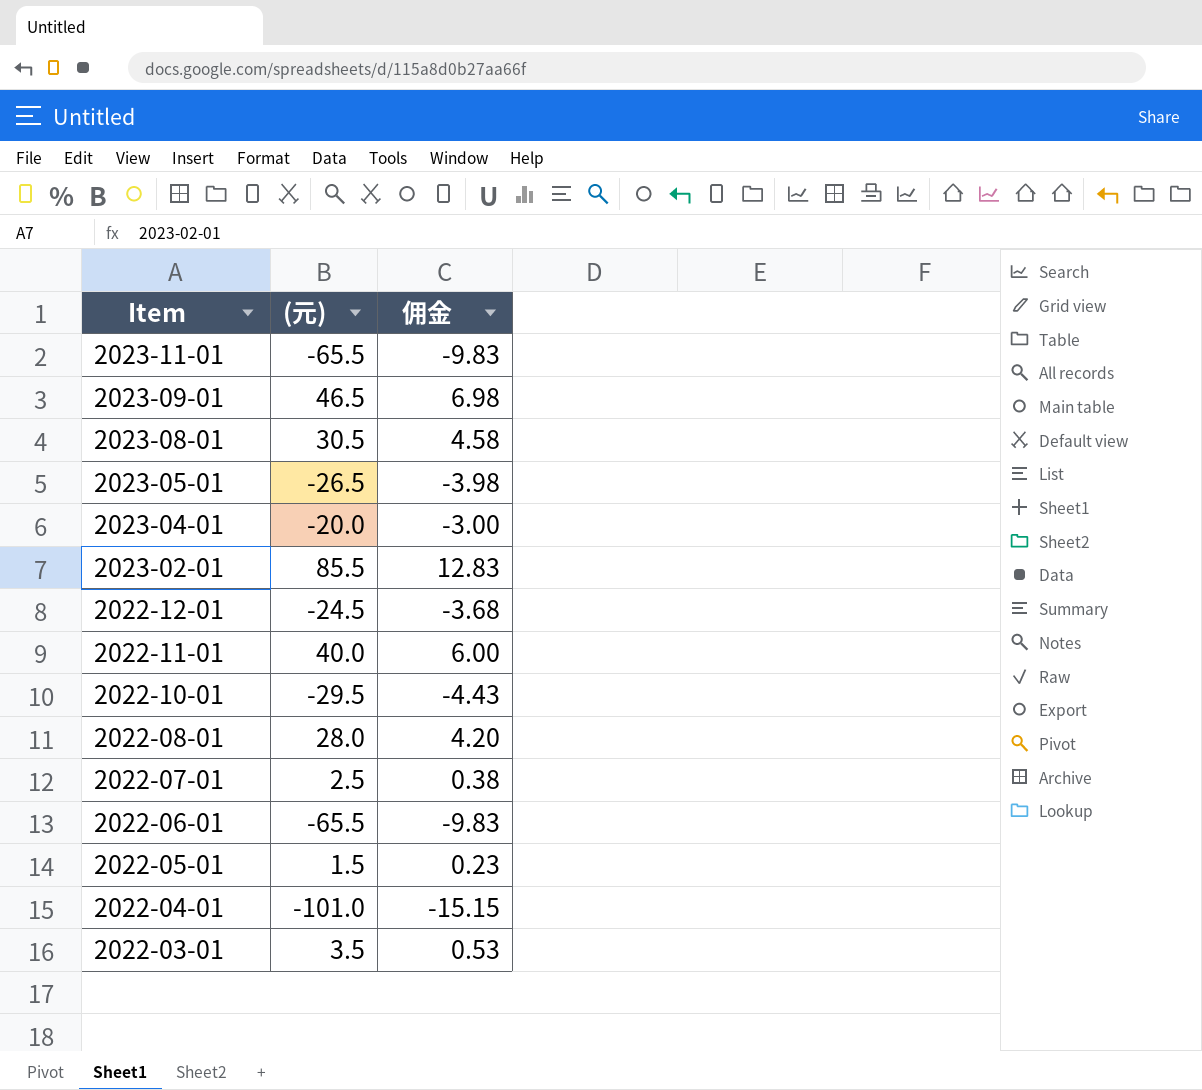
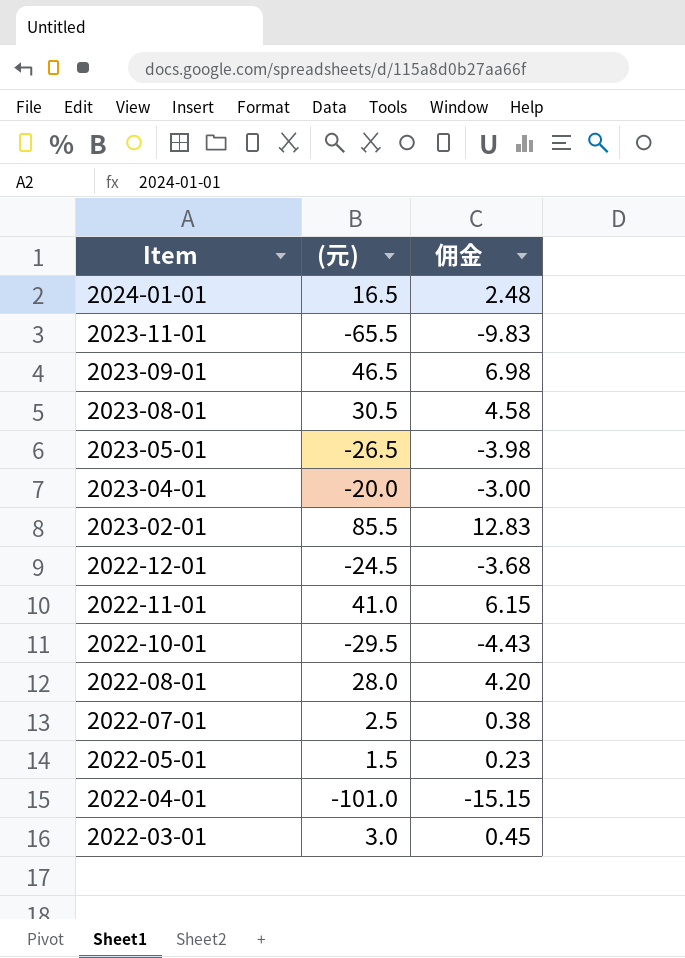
row 2022-06-01: -65.5 | -9.83 -> none
row 2024-01-01: none -> 16.5 | 2.48
2022-11-01 | (元): 40.0 -> 41.0
2022-11-01 | 佣金: 6.00 -> 6.15
2022-03-01 | (元): 3.5 -> 3.0
2022-03-01 | 佣金: 0.53 -> 0.45

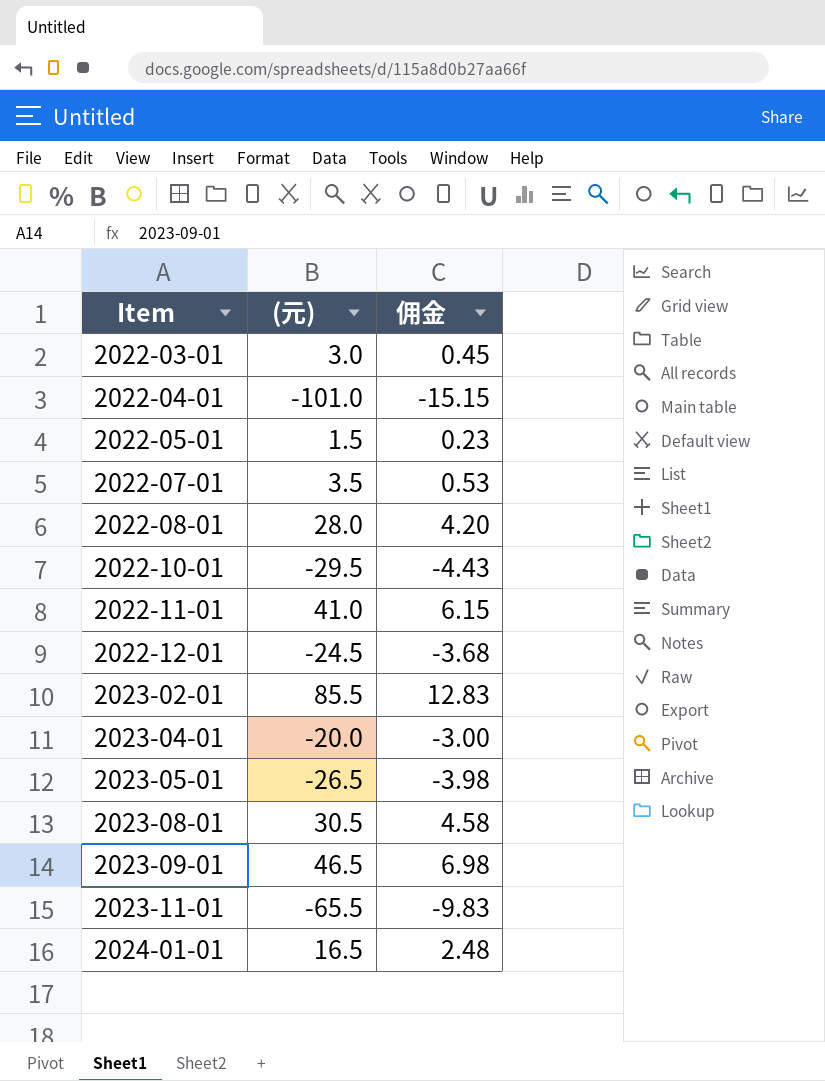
row order: Item descending -> Item ascending
2022-07-01 | (元): 2.5 -> 3.5
2022-07-01 | 佣金: 0.38 -> 0.53

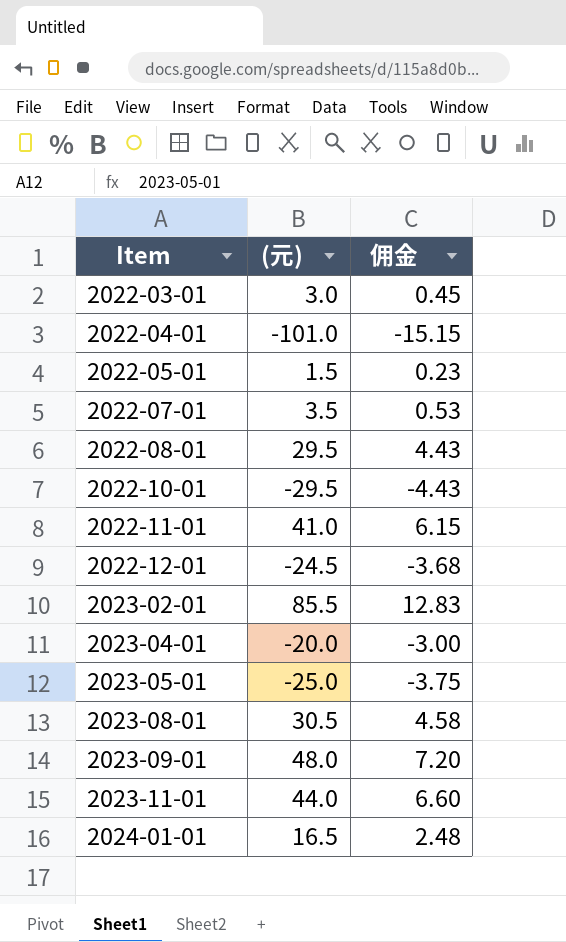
2022-08-01 | (元): 28.0 -> 29.5
2022-08-01 | 佣金: 4.20 -> 4.43
2023-05-01 | (元): -26.5 -> -25.0
2023-05-01 | 佣金: -3.98 -> -3.75
2023-09-01 | (元): 46.5 -> 48.0
2023-09-01 | 佣金: 6.98 -> 7.20
2023-11-01 | (元): -65.5 -> 44.0
2023-11-01 | 佣金: -9.83 -> 6.60

